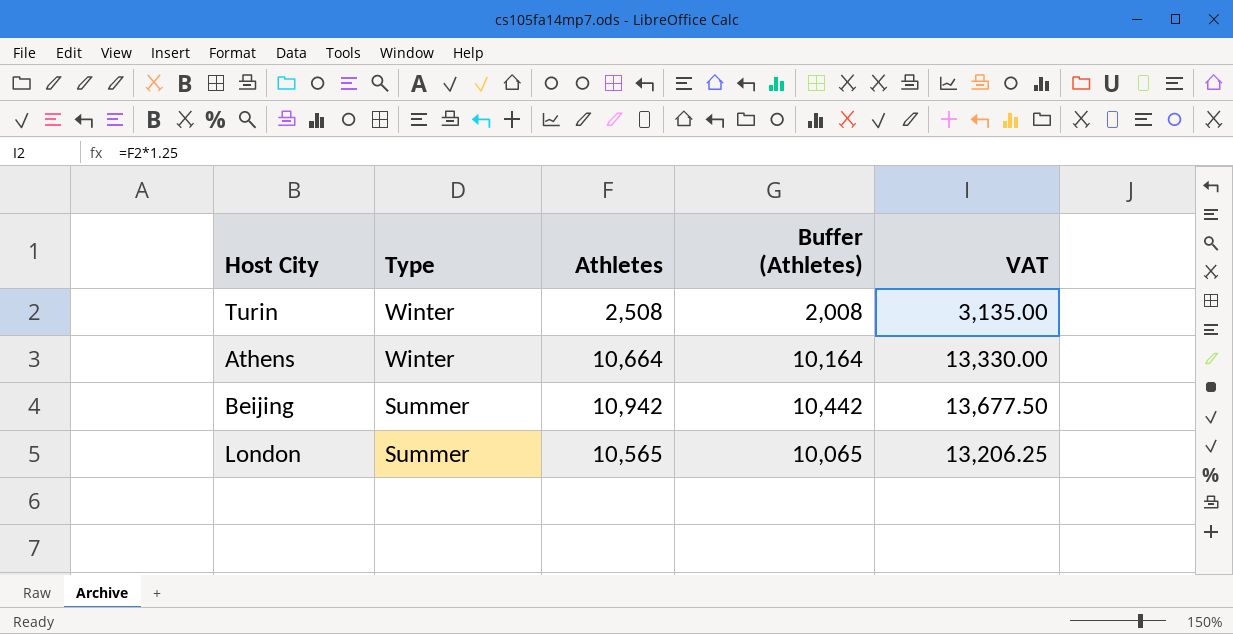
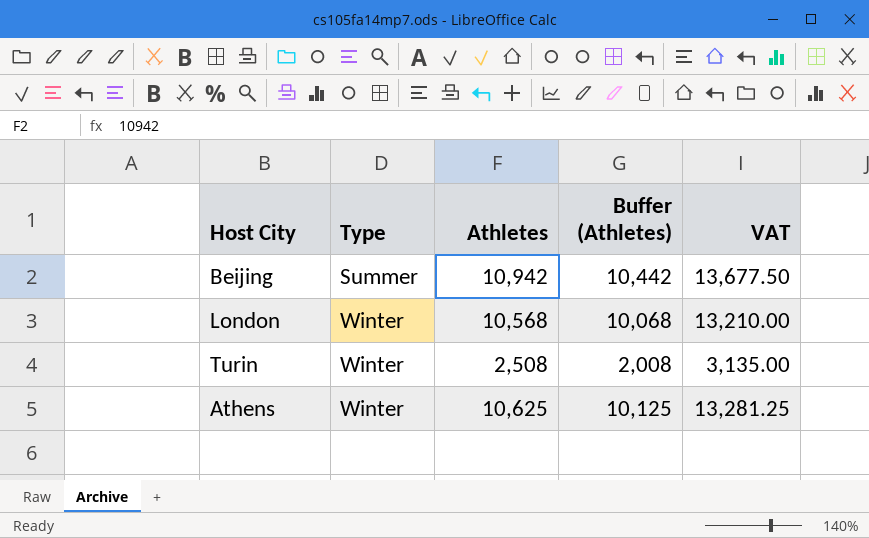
row order: Type descending -> Type ascending
London | Type: Summer -> Winter
London | Athletes: 10,565 -> 10,568
London | Buffer (Athletes): 10,065 -> 10,068
London | VAT: 13,206.25 -> 13,210.00
Athens | Athletes: 10,664 -> 10,625
Athens | Buffer (Athletes): 10,164 -> 10,125
Athens | VAT: 13,330.00 -> 13,281.25

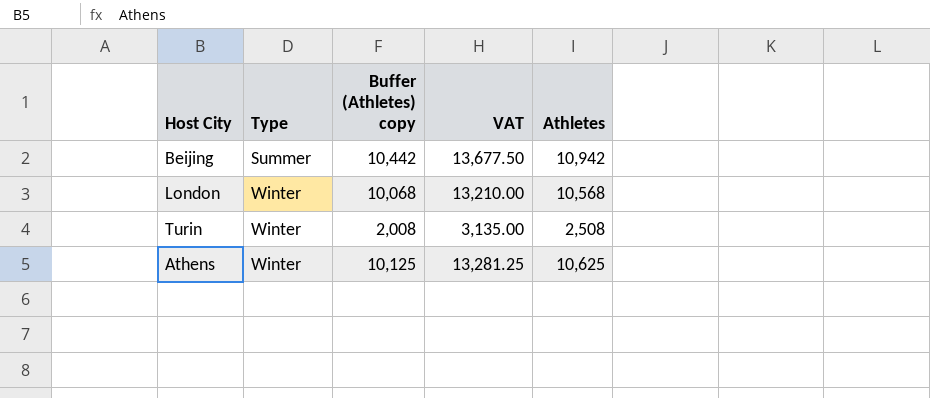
column name: Buffer (Athletes) -> Buffer (Athletes) copy
column Athletes | position: 3 -> 5

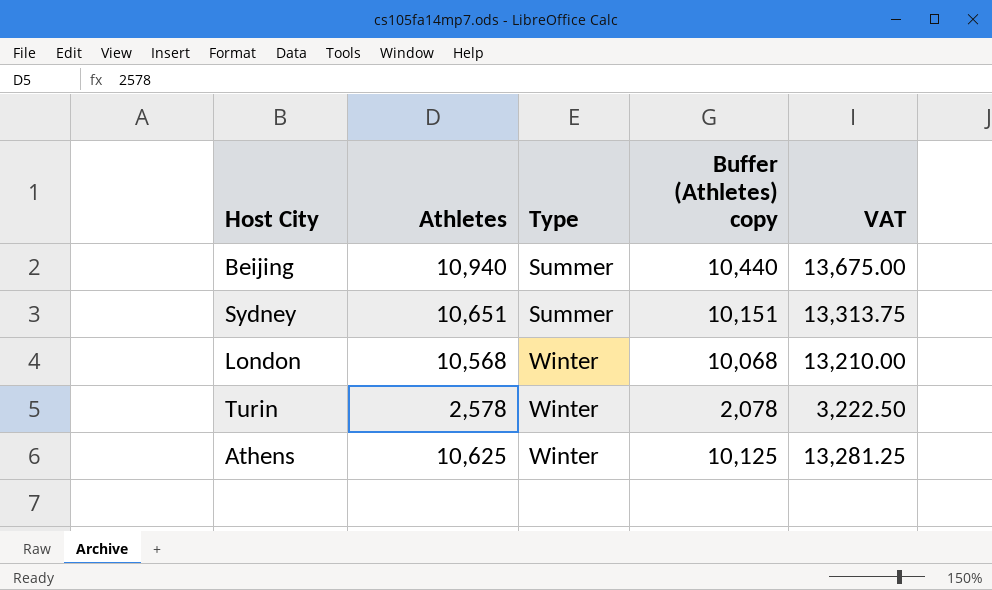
column Athletes | position: 5 -> 2
Beijing | Athletes: 10,942 -> 10,940
Beijing | Buffer (Athletes) copy: 10,442 -> 10,440
Beijing | VAT: 13,677.50 -> 13,675.00
row Sydney: none -> 10,651 | Summer | 10,151 | 13,313.75
Turin | Athletes: 2,508 -> 2,578
Turin | Buffer (Athletes) copy: 2,008 -> 2,078
Turin | VAT: 3,135.00 -> 3,222.50

